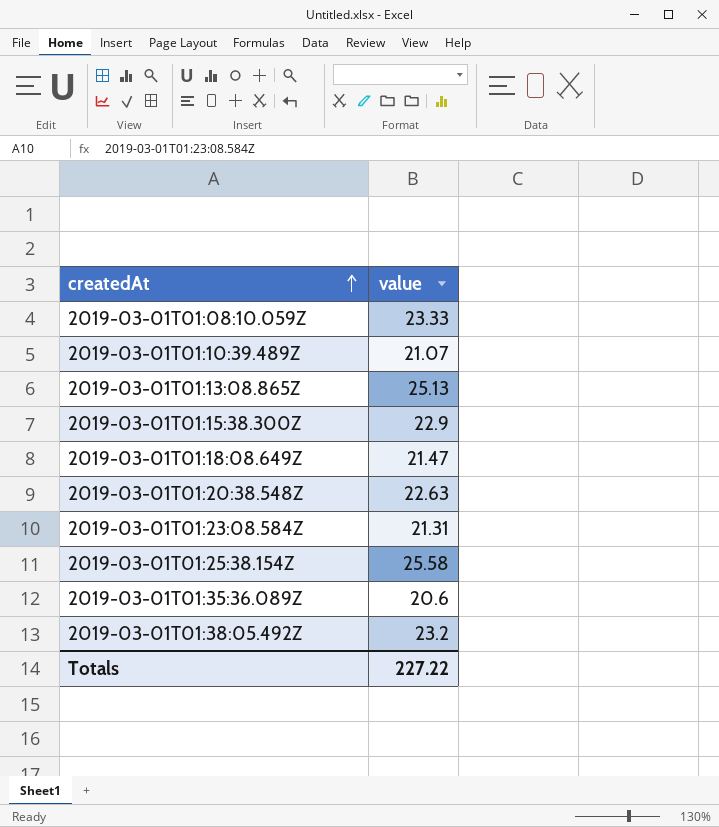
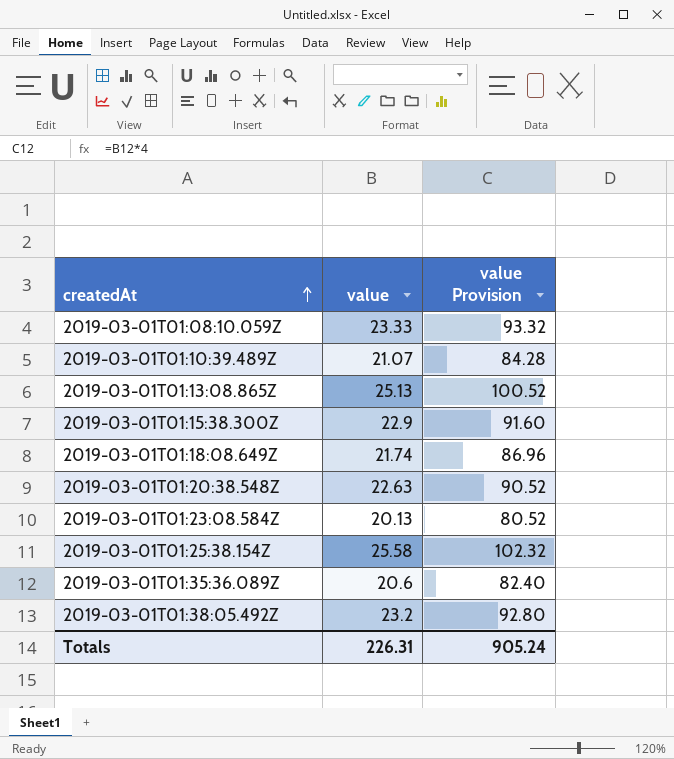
column value Provision | formula: none -> [value] * 4
2019-03-01T01:18:08.649Z | value: 21.47 -> 21.74
2019-03-01T01:23:08.584Z | value: 21.31 -> 20.13
Totals | value: 227.22 -> 226.31

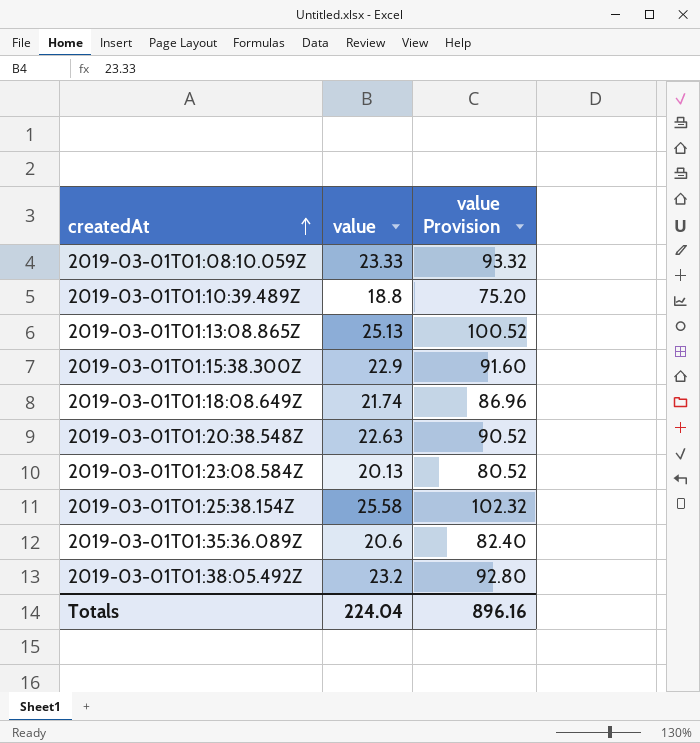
2019-03-01T01:10:39.489Z | value: 21.07 -> 18.8
2019-03-01T01:10:39.489Z | value Provision: 84.28 -> 75.20
Totals | value: 226.31 -> 224.04
Totals | value Provision: 905.24 -> 896.16

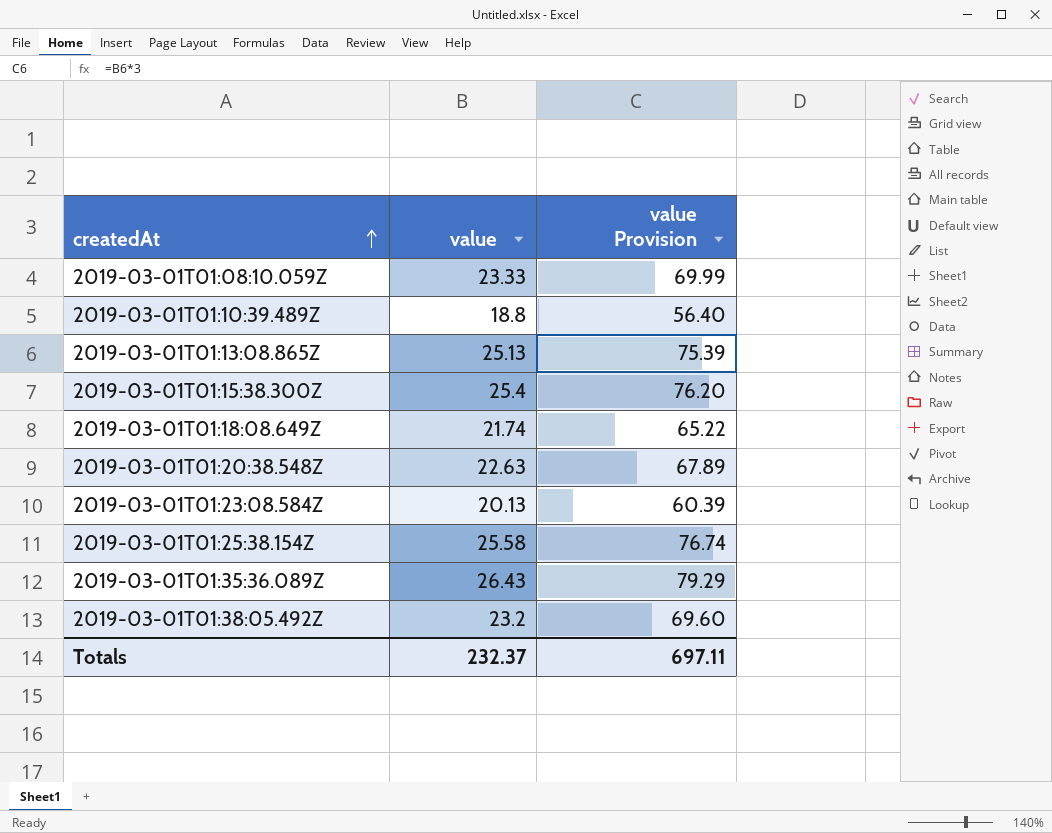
column value Provision | formula: [value] * 4 -> [value] * 3
2019-03-01T01:15:38.300Z | value: 22.9 -> 25.4
2019-03-01T01:35:36.089Z | value: 20.6 -> 26.43
Totals | value: 224.04 -> 232.37
Totals | value Provision: 896.16 -> 697.11

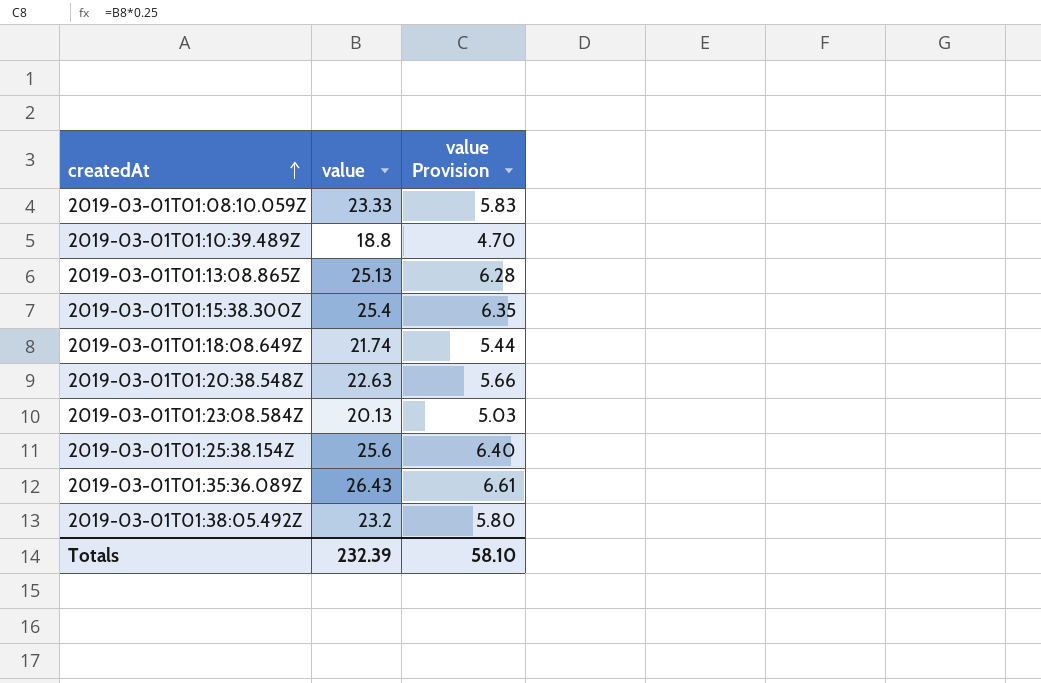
column value Provision | formula: [value] * 3 -> [value] * 0.25
2019-03-01T01:25:38.154Z | value: 25.58 -> 25.6
Totals | value: 232.37 -> 232.39
Totals | value Provision: 697.11 -> 58.10

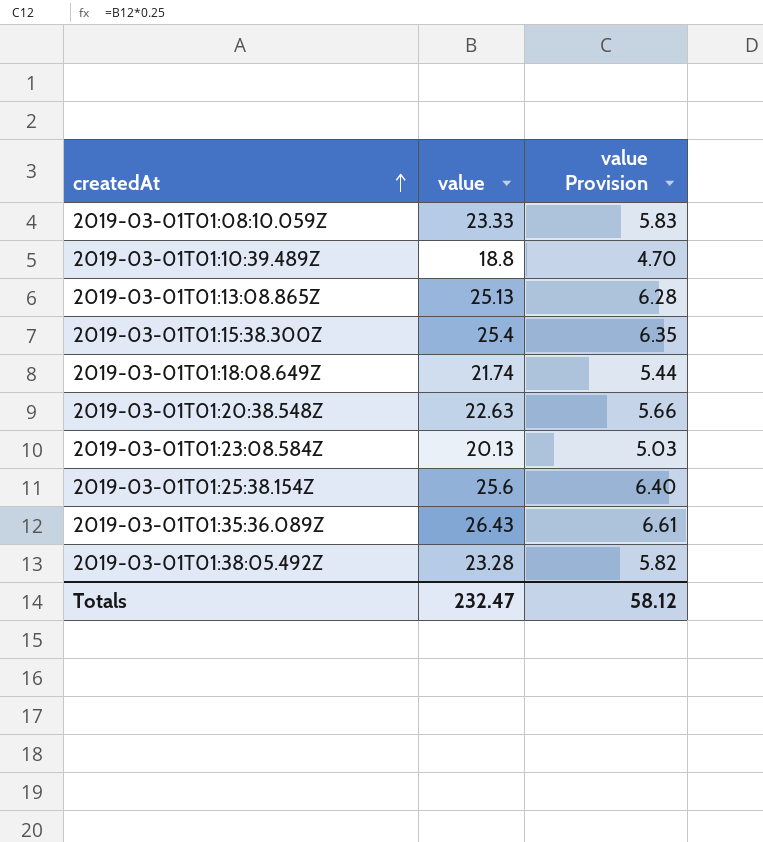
2019-03-01T01:38:05.492Z | value: 23.2 -> 23.28
2019-03-01T01:38:05.492Z | value Provision: 5.80 -> 5.82
Totals | value: 232.39 -> 232.47
Totals | value Provision: 58.10 -> 58.12

